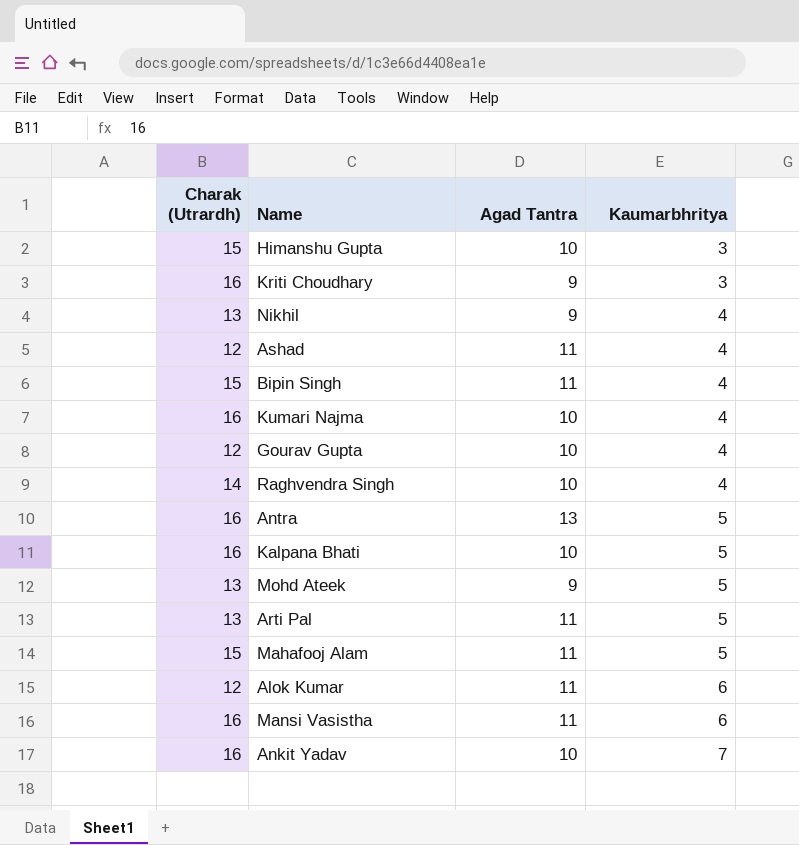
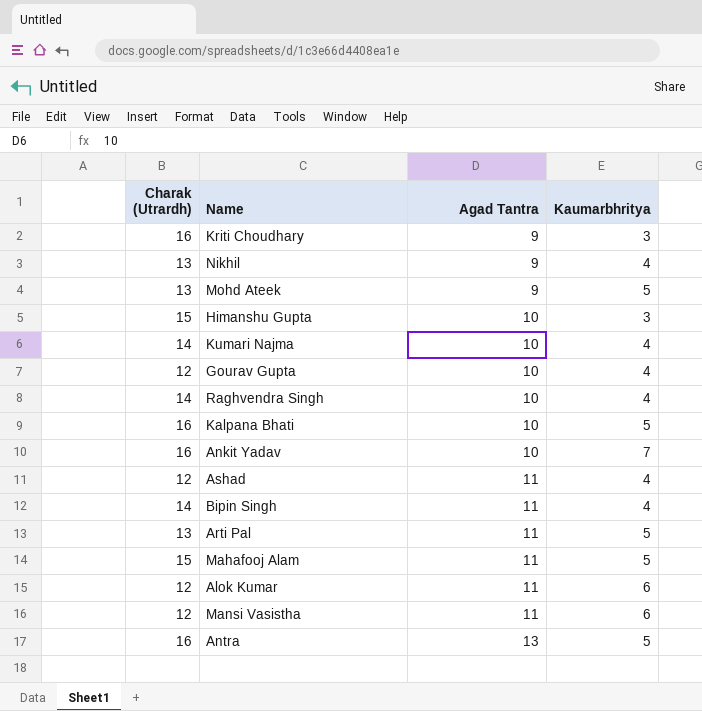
row order: Kaumarbhritya ascending -> Agad Tantra ascending
Kumari Najma | Charak (Utrardh): 16 -> 14
Bipin Singh | Charak (Utrardh): 15 -> 14
Mansi Vasistha | Charak (Utrardh): 16 -> 12

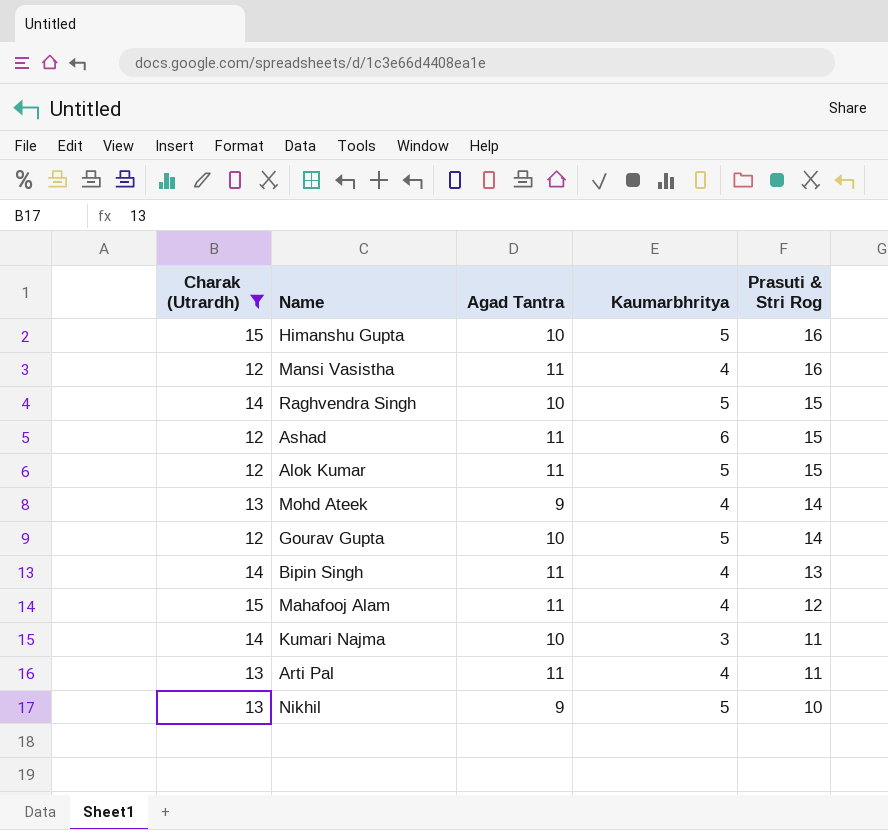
filter: none -> Charak (Utrardh) != 16
row order: Agad Tantra ascending -> Prasuti & Stri Rog descending
column Prasuti & Stri Rog | position: none -> 5
Himanshu Gupta | Kaumarbhritya: 3 -> 5
Mansi Vasistha | Kaumarbhritya: 6 -> 4
Raghvendra Singh | Kaumarbhritya: 4 -> 5
Ashad | Kaumarbhritya: 4 -> 6
Alok Kumar | Kaumarbhritya: 6 -> 5
Mohd Ateek | Kaumarbhritya: 5 -> 4
Gourav Gupta | Kaumarbhritya: 4 -> 5
Mahafooj Alam | Kaumarbhritya: 5 -> 4
Kumari Najma | Kaumarbhritya: 4 -> 3
Arti Pal | Kaumarbhritya: 5 -> 4
Nikhil | Kaumarbhritya: 4 -> 5

